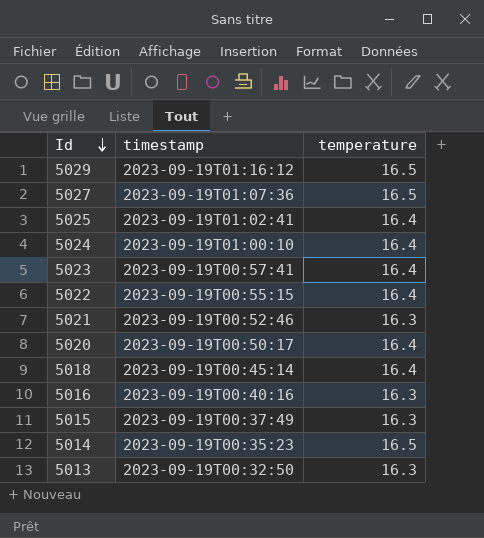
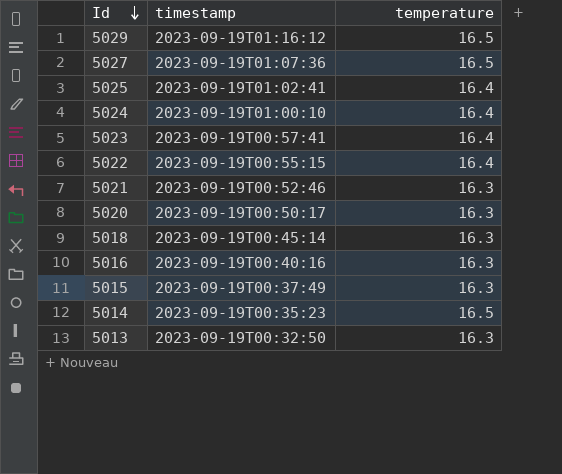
5020 | temperature: 16.4 -> 16.3
5018 | temperature: 16.4 -> 16.3

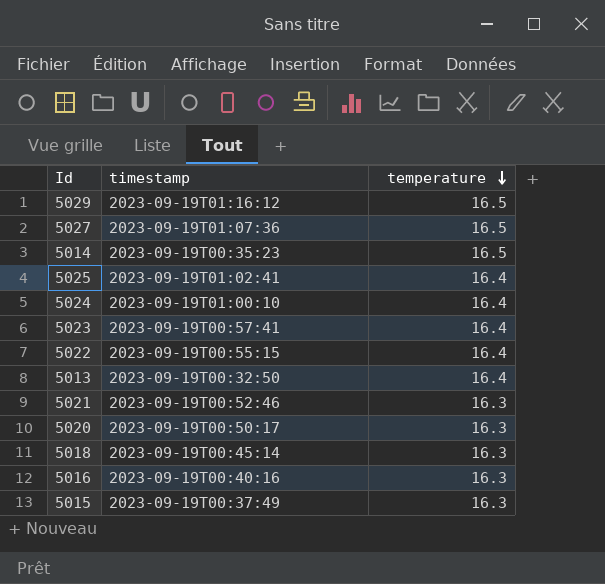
row order: Id descending -> temperature descending
5013 | temperature: 16.3 -> 16.4

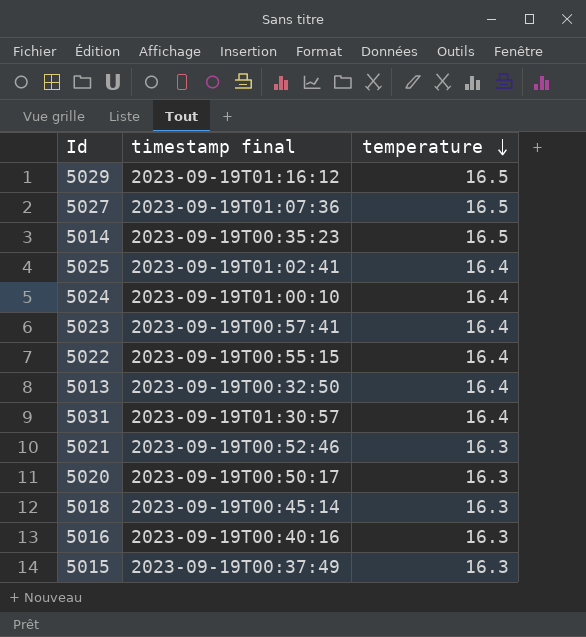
column name: timestamp -> timestamp final
row 5031: none -> 2023-09-19T01:30:57 | 16.4

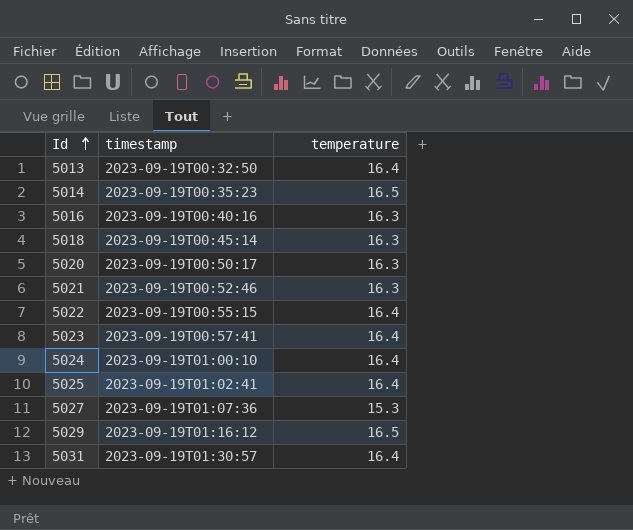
row order: temperature descending -> Id ascending
column name: timestamp final -> timestamp
row 5015: 2023-09-19T00:37:49 | 16.3 -> none
5027 | temperature: 16.5 -> 15.3

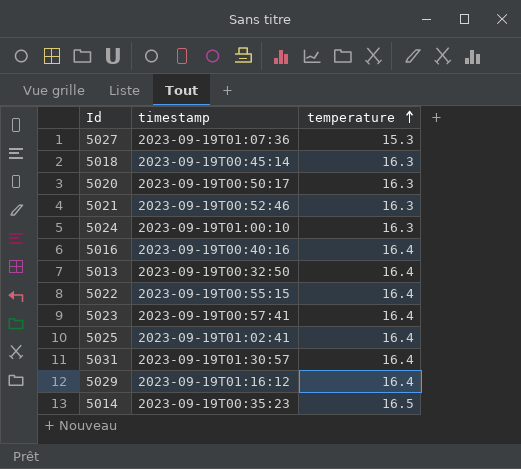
row order: Id ascending -> temperature ascending
5024 | temperature: 16.4 -> 16.3
5016 | temperature: 16.3 -> 16.4
5029 | temperature: 16.5 -> 16.4

